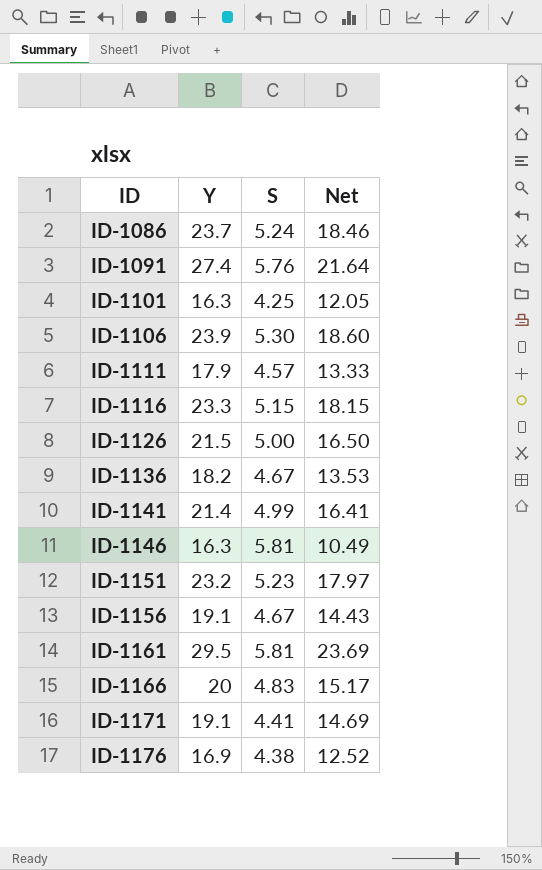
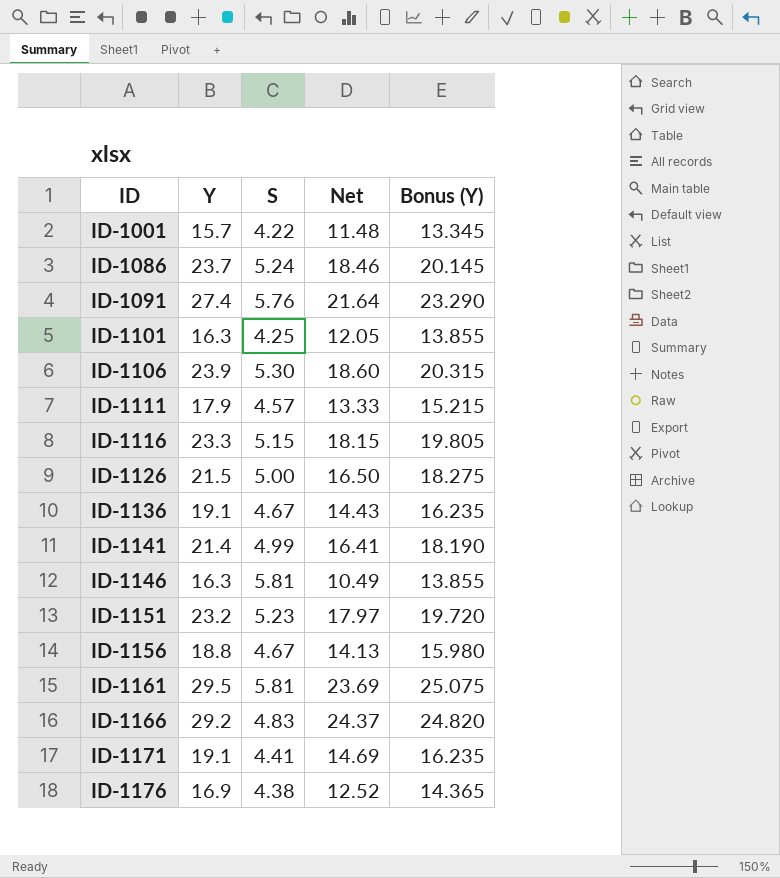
column Bonus (Y) | formula: none -> [Y] * 0.85
row ID-1001: none -> 15.7 | 4.22 | 11.48 | 13.345
ID-1136 | Y: 18.2 -> 19.1
ID-1136 | Net: 13.53 -> 14.43
ID-1156 | Y: 19.1 -> 18.8
ID-1156 | Net: 14.43 -> 14.13
ID-1166 | Y: 20 -> 29.2
ID-1166 | Net: 15.17 -> 24.37

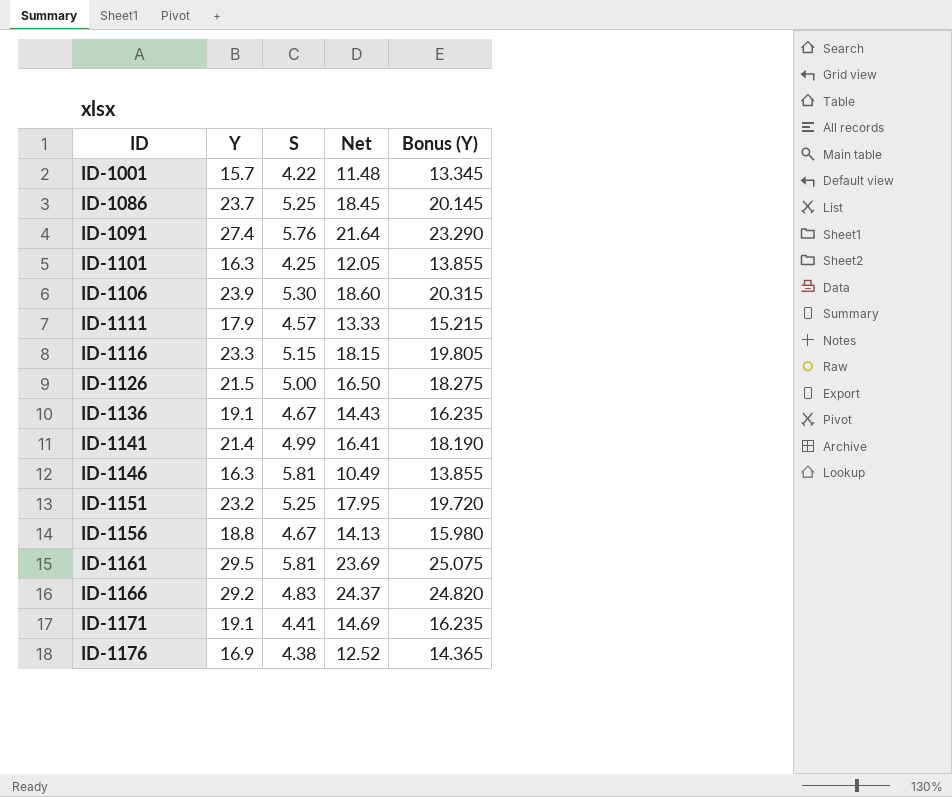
ID-1086 | S: 5.24 -> 5.25
ID-1086 | Net: 18.46 -> 18.45
ID-1151 | S: 5.23 -> 5.25
ID-1151 | Net: 17.97 -> 17.95

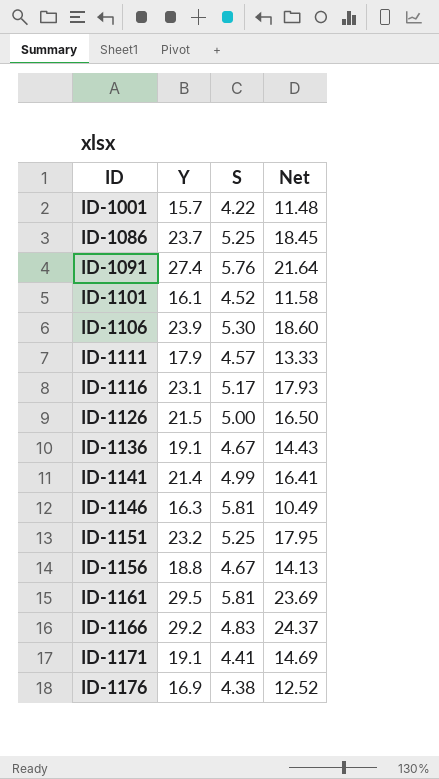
column Bonus (Y) | formula: [Y] * 0.85 -> none
ID-1101 | Y: 16.3 -> 16.1
ID-1101 | S: 4.25 -> 4.52
ID-1101 | Net: 12.05 -> 11.58
ID-1116 | Y: 23.3 -> 23.1
ID-1116 | S: 5.15 -> 5.17
ID-1116 | Net: 18.15 -> 17.93

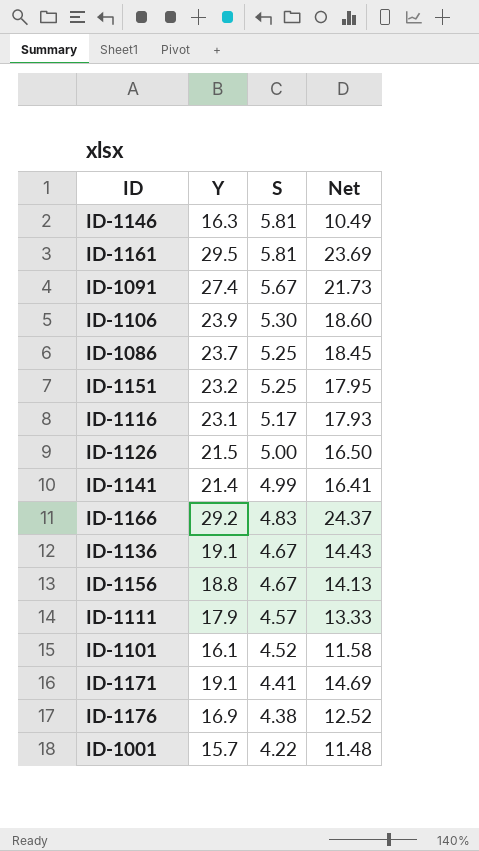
row order: ID ascending -> S descending
ID-1091 | S: 5.76 -> 5.67
ID-1091 | Net: 21.64 -> 21.73

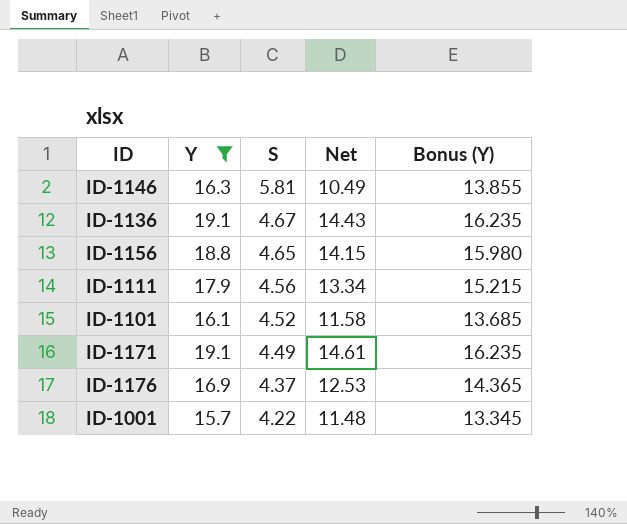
filter: none -> Y <= 19.1
column Bonus (Y) | formula: none -> [Y] * 0.85
ID-1156 | S: 4.67 -> 4.65
ID-1156 | Net: 14.13 -> 14.15
ID-1111 | S: 4.57 -> 4.56
ID-1111 | Net: 13.33 -> 13.34
ID-1171 | S: 4.41 -> 4.49
ID-1171 | Net: 14.69 -> 14.61
ID-1176 | S: 4.38 -> 4.37
ID-1176 | Net: 12.52 -> 12.53

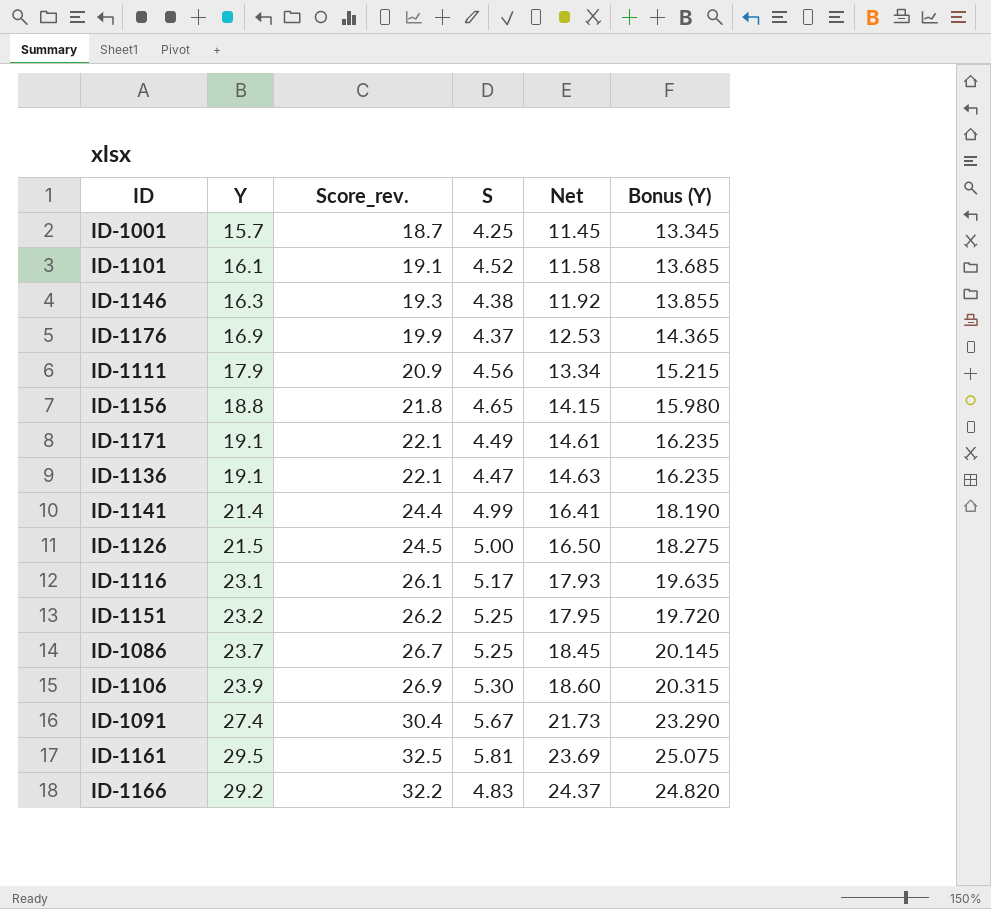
filter: Y <= 19.1 -> none
row order: S descending -> Net ascending
column Score_rev. | formula: none -> [Y] + 3
ID-1001 | S: 4.22 -> 4.25
ID-1001 | Net: 11.48 -> 11.45
ID-1146 | S: 5.81 -> 4.38
ID-1146 | Net: 10.49 -> 11.92
ID-1136 | S: 4.67 -> 4.47
ID-1136 | Net: 14.43 -> 14.63

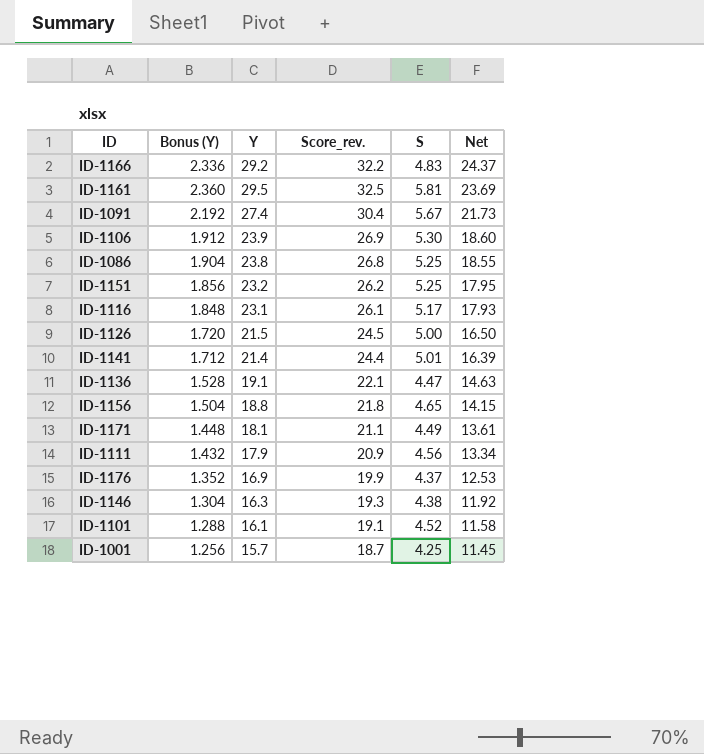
row order: Net ascending -> Net descending
column Bonus (Y) | formula: [Y] * 0.85 -> [Y] * 0.08
column Bonus (Y) | position: 6 -> 2
ID-1086 | Y: 23.7 -> 23.8
ID-1086 | Score_rev.: 26.7 -> 26.8
ID-1086 | Net: 18.45 -> 18.55
ID-1141 | S: 4.99 -> 5.01
ID-1141 | Net: 16.41 -> 16.39
ID-1171 | Y: 19.1 -> 18.1
ID-1171 | Score_rev.: 22.1 -> 21.1
ID-1171 | Net: 14.61 -> 13.61

